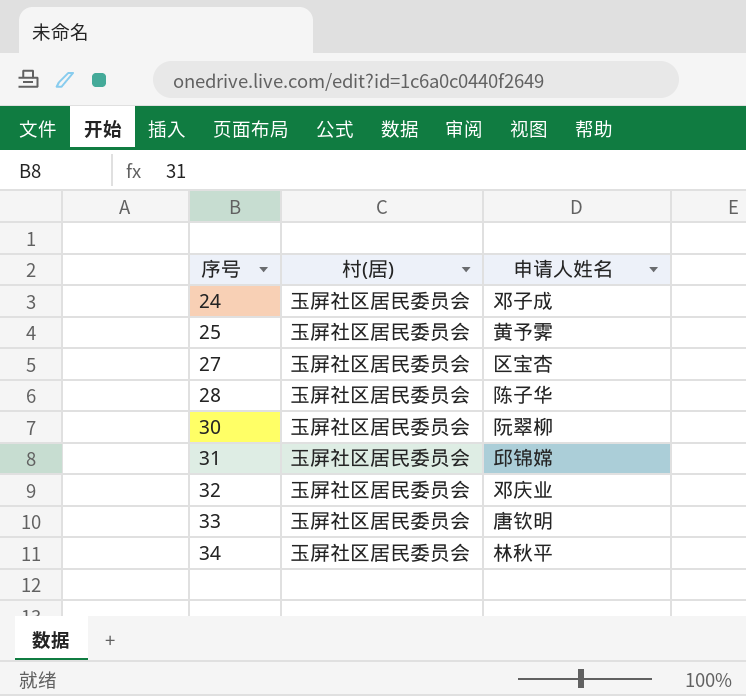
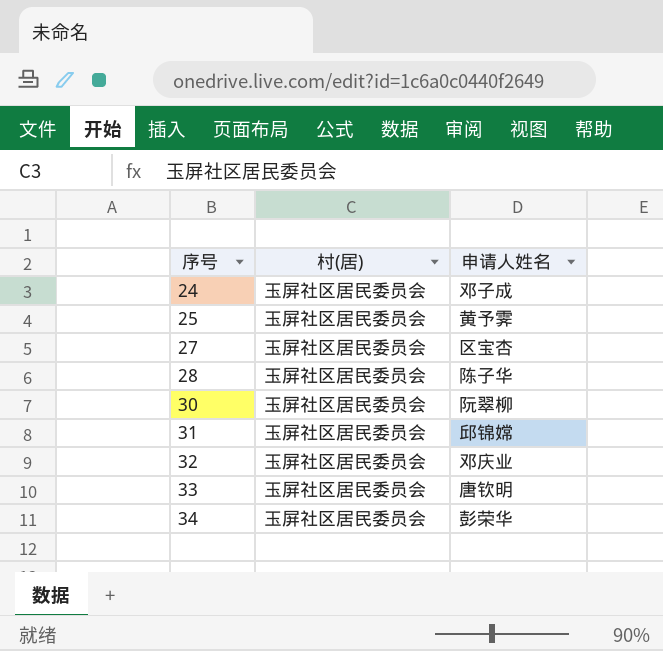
34 | 申请人姓名: 林秋平 -> 彭荣华

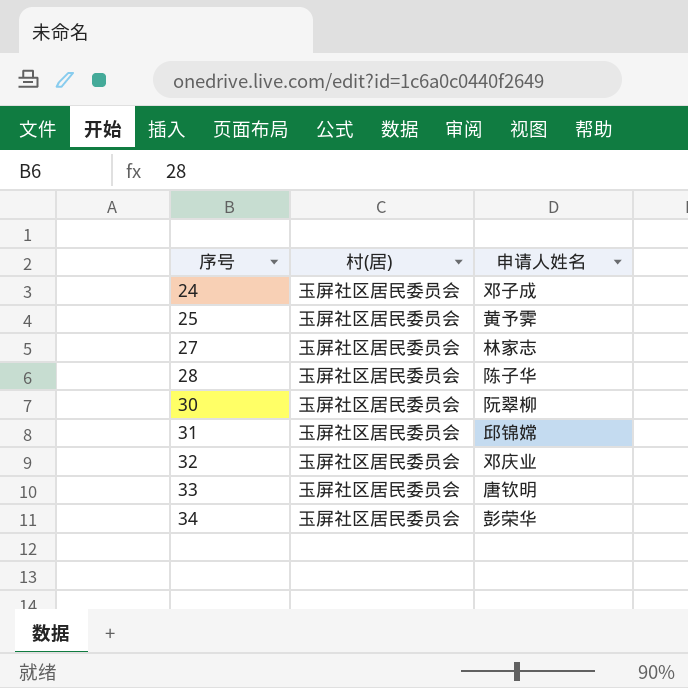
27 | 申请人姓名: 区宝杏 -> 林家志

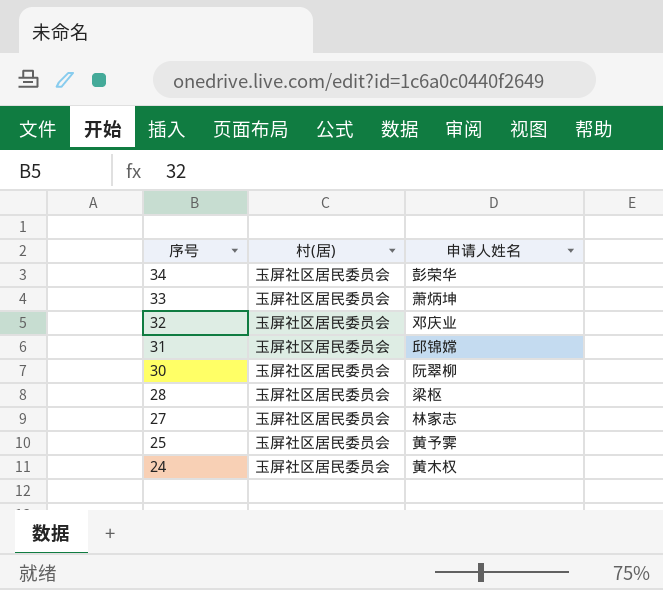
row order: 序号 ascending -> 序号 descending
33 | 申请人姓名: 唐钦明 -> 萧炳坤
28 | 申请人姓名: 陈子华 -> 梁枢
24 | 申请人姓名: 邓子成 -> 黄木权

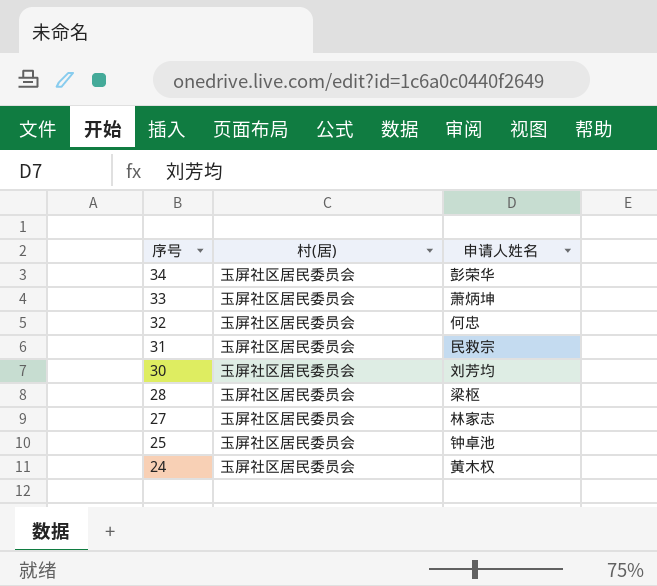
32 | 申请人姓名: 邓庆业 -> 何忠
31 | 申请人姓名: 邱锦嫦 -> 民救宗
30 | 申请人姓名: 阮翠柳 -> 刘芳均
25 | 申请人姓名: 黄予霁 -> 钟卓池

